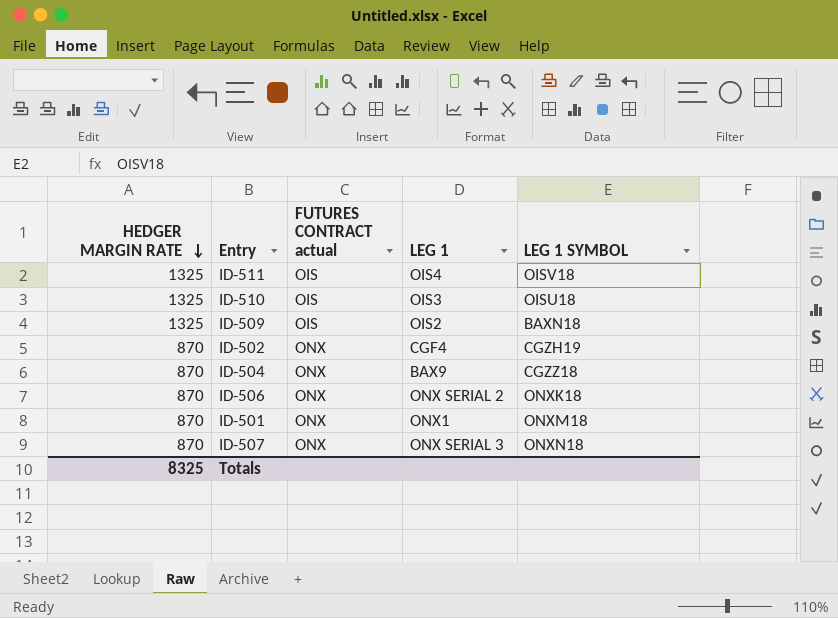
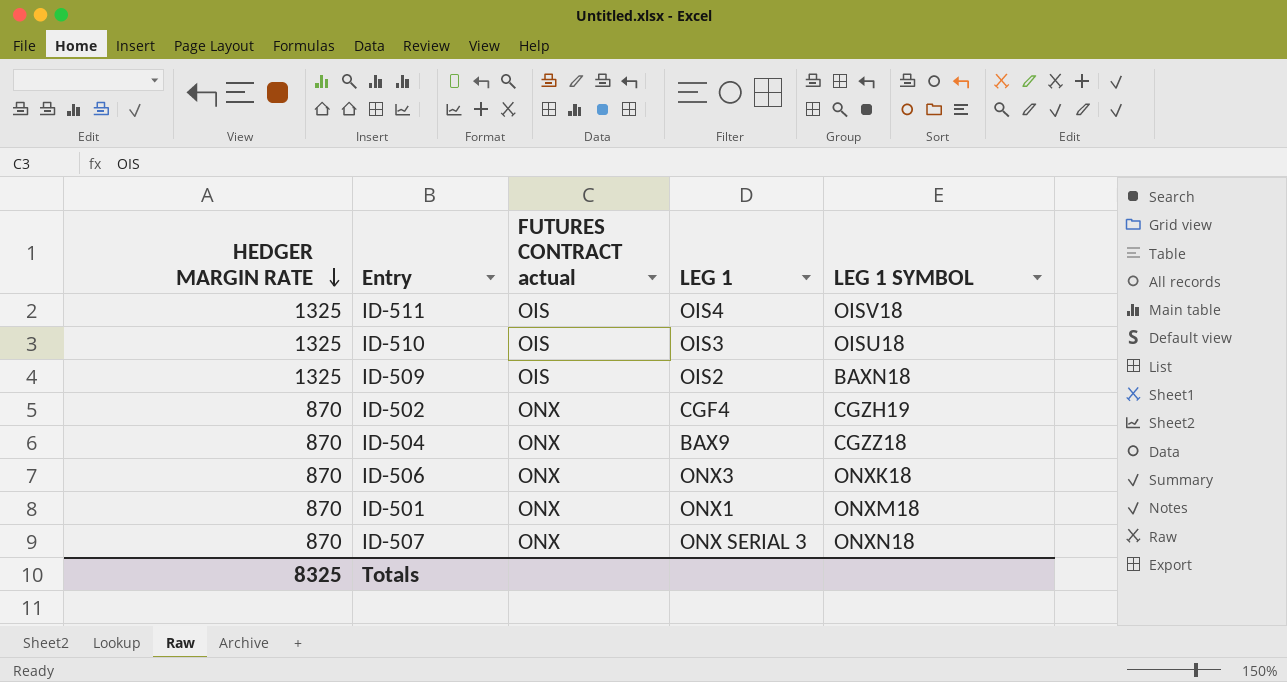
ID-506 | LEG 1: ONX SERIAL 2 -> ONX3

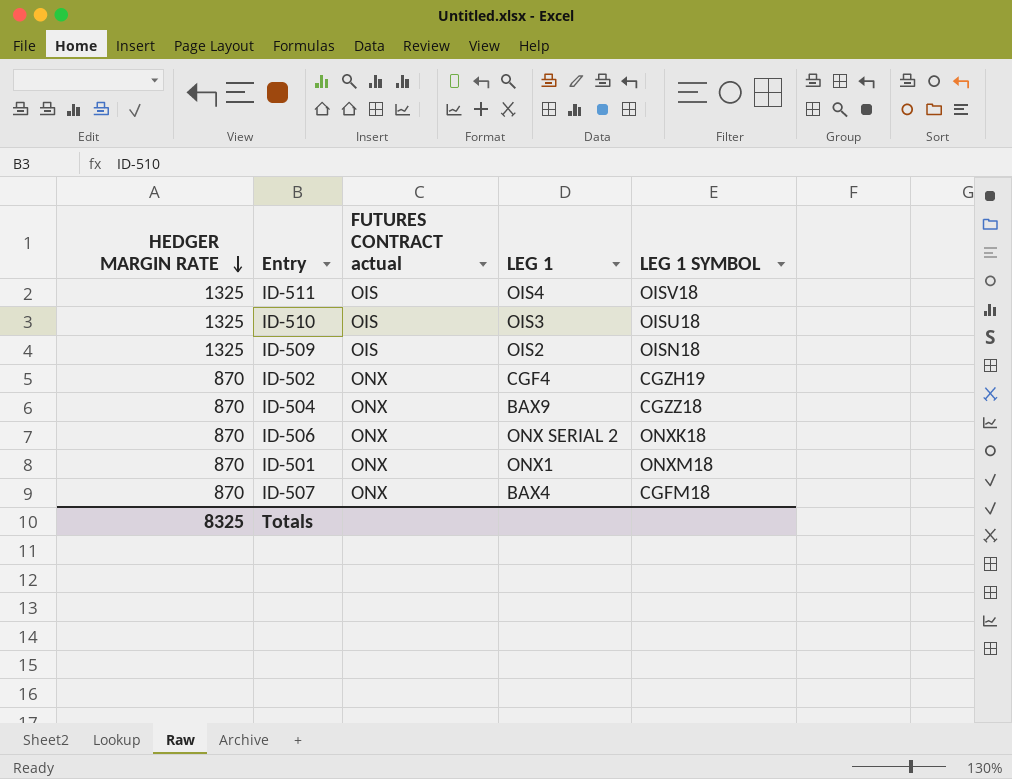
ID-509 | LEG 1 SYMBOL: BAXN18 -> OISN18
ID-506 | LEG 1: ONX3 -> ONX SERIAL 2
ID-507 | LEG 1: ONX SERIAL 3 -> BAX4
ID-507 | LEG 1 SYMBOL: ONXN18 -> CGFM18

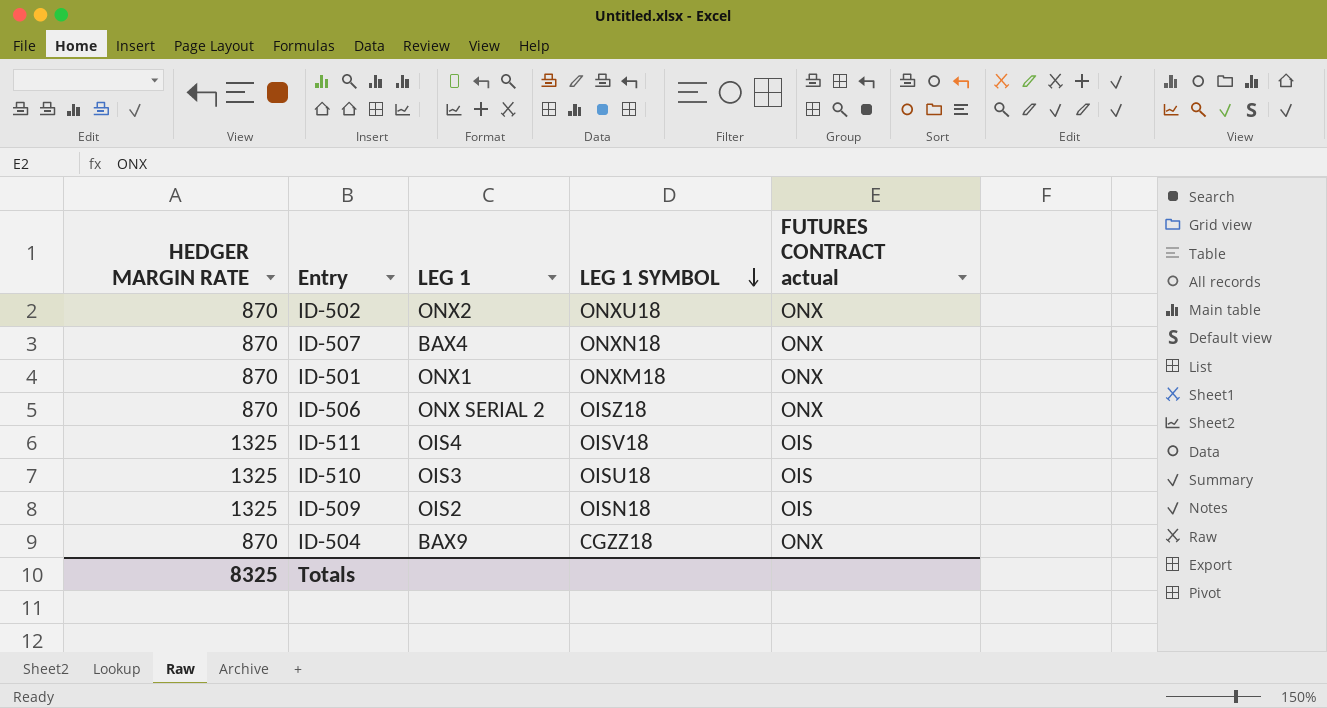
row order: HEDGER MARGIN RATE descending -> LEG 1 SYMBOL descending
column FUTURES CONTRACT actual | position: 3 -> 5
ID-502 | LEG 1: CGF4 -> ONX2
ID-502 | LEG 1 SYMBOL: CGZH19 -> ONXU18
ID-507 | LEG 1 SYMBOL: CGFM18 -> ONXN18
ID-506 | LEG 1 SYMBOL: ONXK18 -> OISZ18

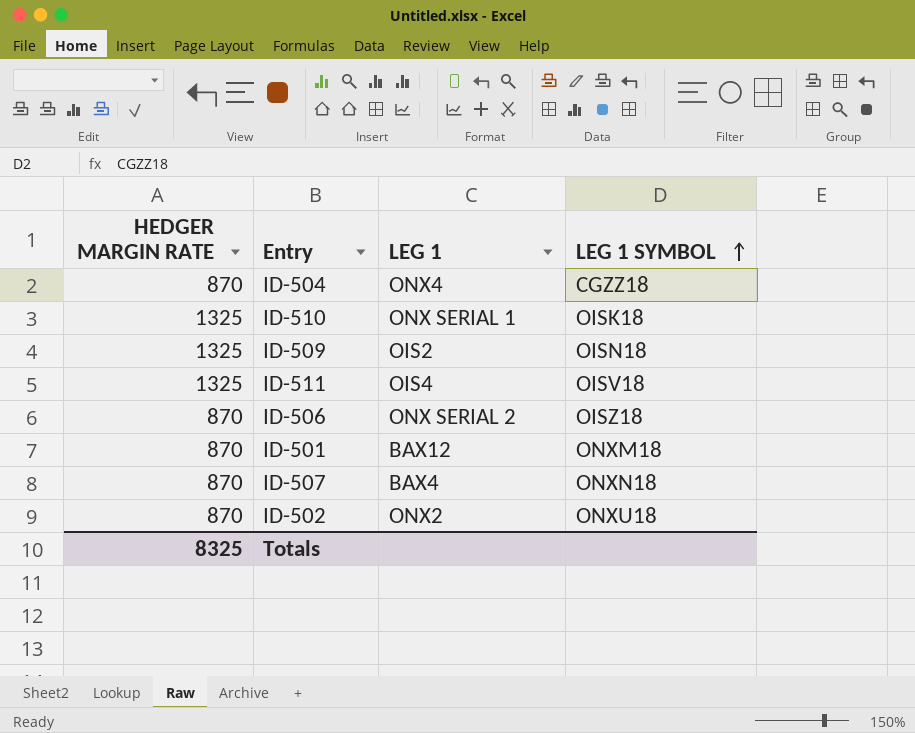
row order: LEG 1 SYMBOL descending -> LEG 1 SYMBOL ascending
column FUTURES CONTRACT actual | position: 5 -> none
ID-504 | LEG 1: BAX9 -> ONX4
ID-510 | LEG 1: OIS3 -> ONX SERIAL 1
ID-510 | LEG 1 SYMBOL: OISU18 -> OISK18
ID-501 | LEG 1: ONX1 -> BAX12

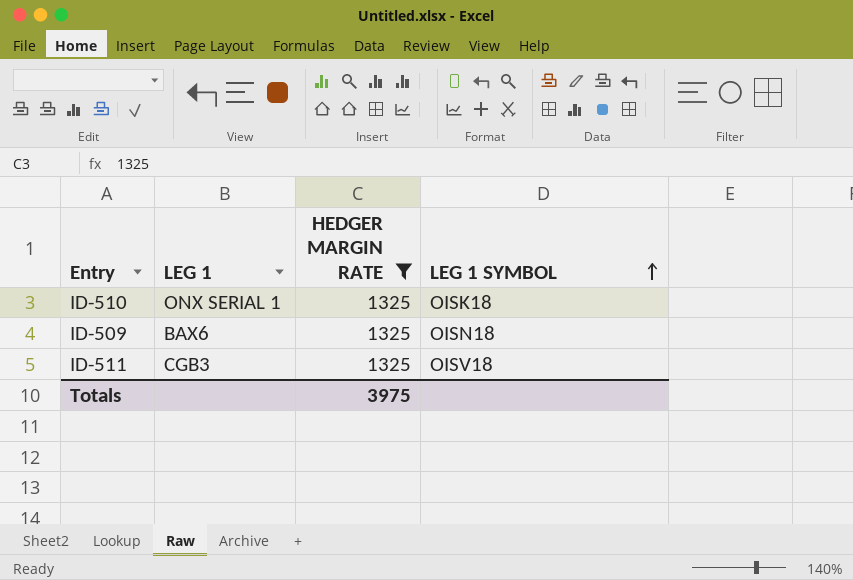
filter: none -> HEDGER MARGIN RATE = 1325
column HEDGER MARGIN RATE | position: 1 -> 3
ID-509 | LEG 1: OIS2 -> BAX6
ID-511 | LEG 1: OIS4 -> CGB3
Totals | HEDGER MARGIN RATE: 8325 -> 3975

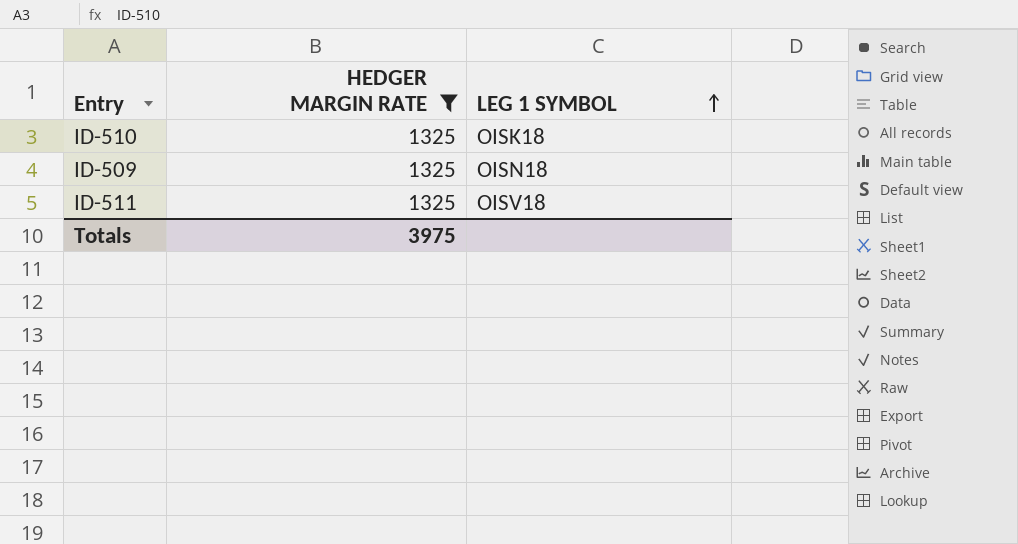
column LEG 1 | position: 2 -> none

